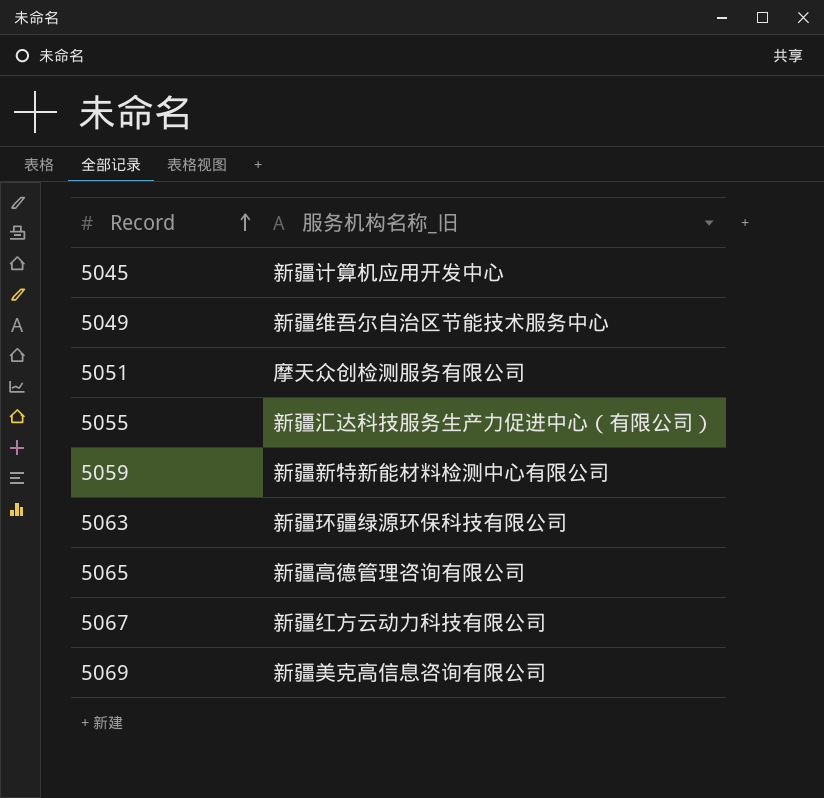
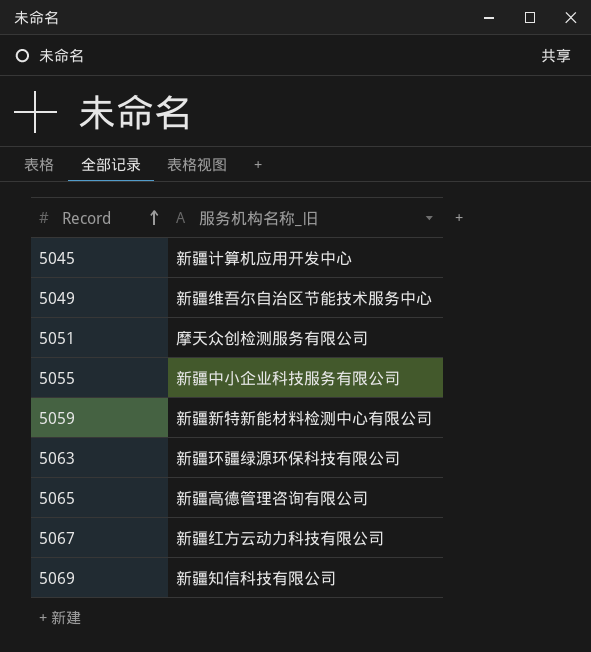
5055 | 服务机构名称_旧: 新疆汇达科技服务生产力促进中心（有限公司） -> 新疆中小企业科技服务有限公司
5069 | 服务机构名称_旧: 新疆美克高信息咨询有限公司 -> 新疆知信科技有限公司

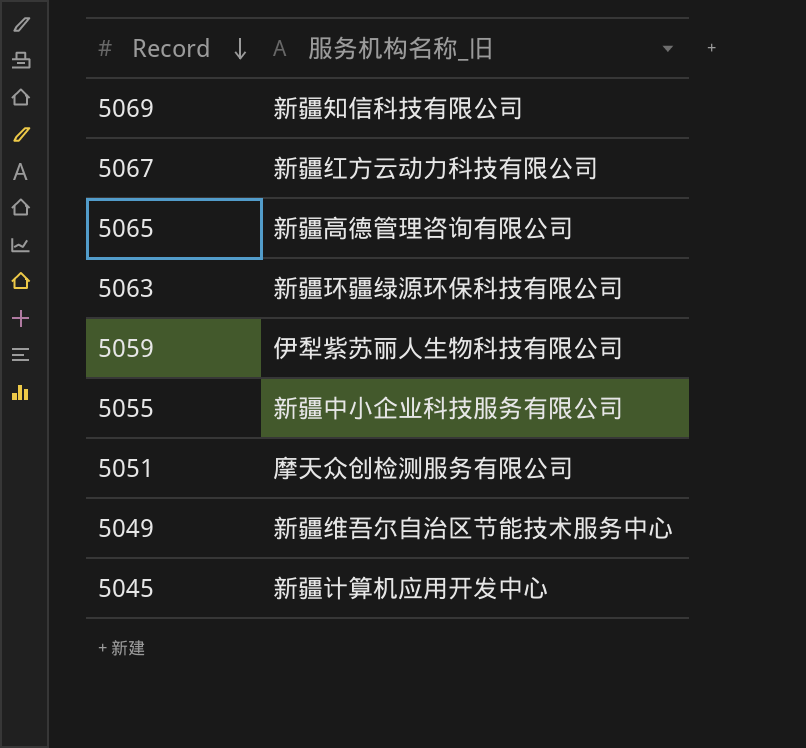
row order: Record ascending -> Record descending
5059 | 服务机构名称_旧: 新疆新特新能材料检测中心有限公司 -> 伊犁紫苏丽人生物科技有限公司

